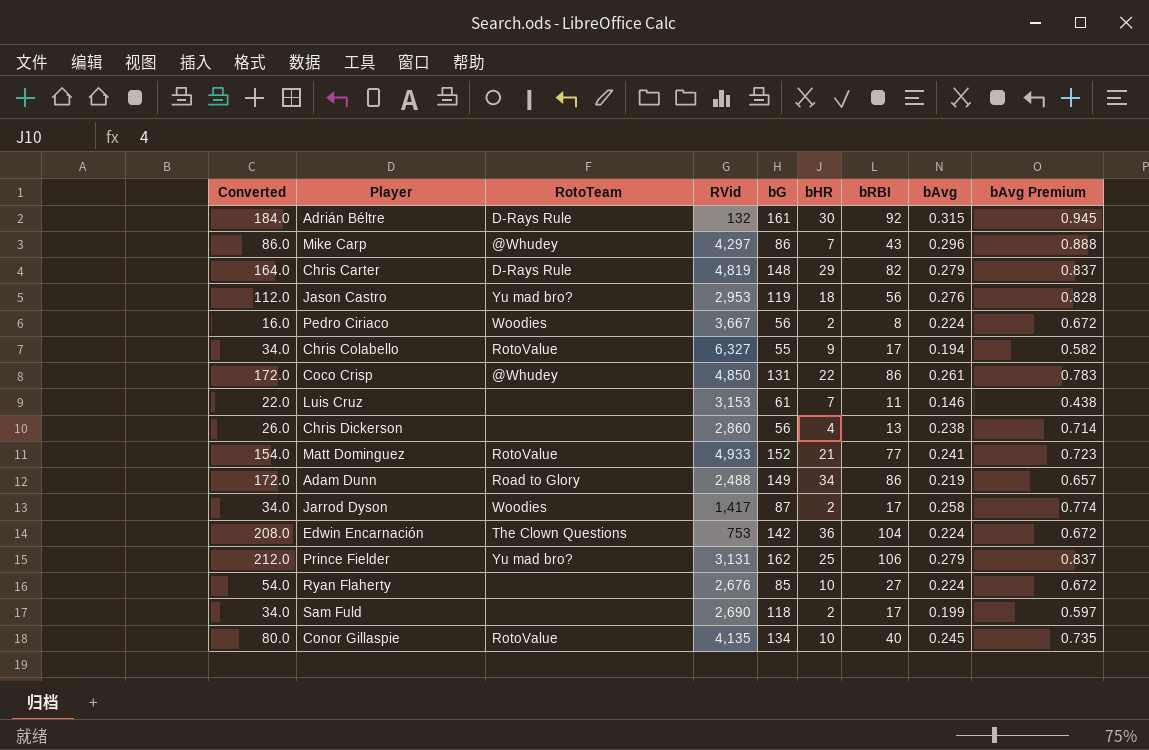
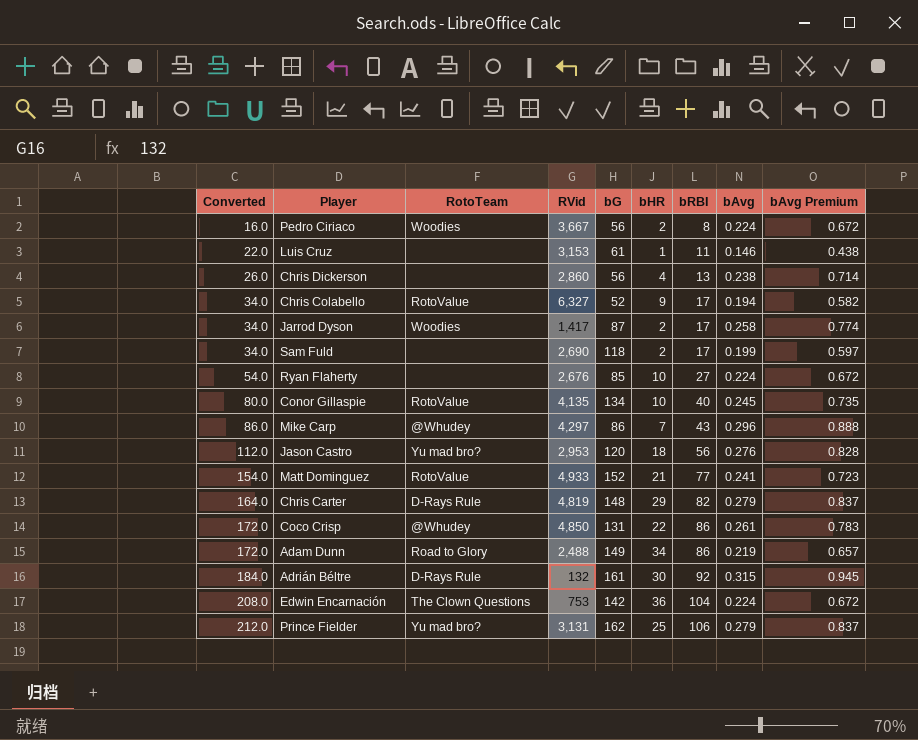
row order: none -> Converted ascending
Luis Cruz | bHR: 7 -> 1
Chris Colabello | bG: 55 -> 52
Jason Castro | bG: 119 -> 120

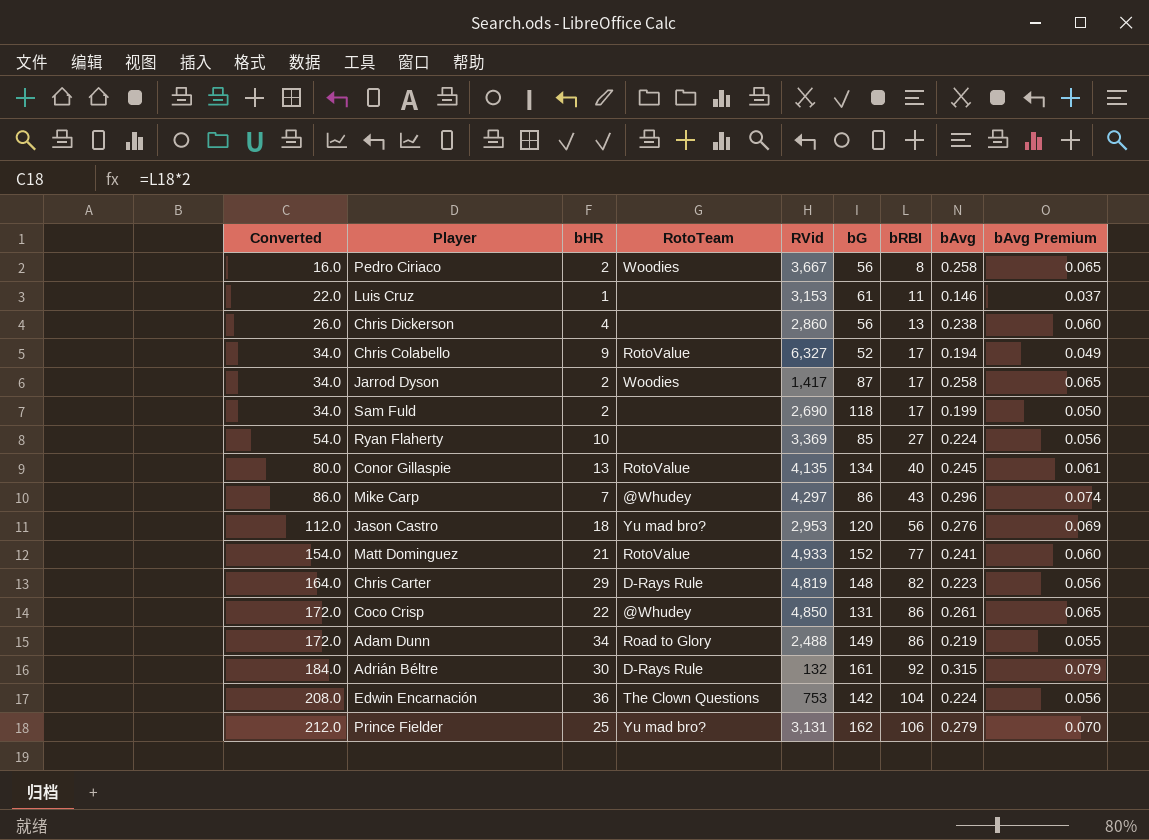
column bHR | position: 6 -> 3
column bAvg Premium | formula: [bAvg] * 3 -> [bAvg] * 0.25
Pedro Ciriaco | bAvg: 0.224 -> 0.258
Ryan Flaherty | RVid: 2,676 -> 3,369
Conor Gillaspie | bHR: 10 -> 13
Chris Carter | bAvg: 0.279 -> 0.223

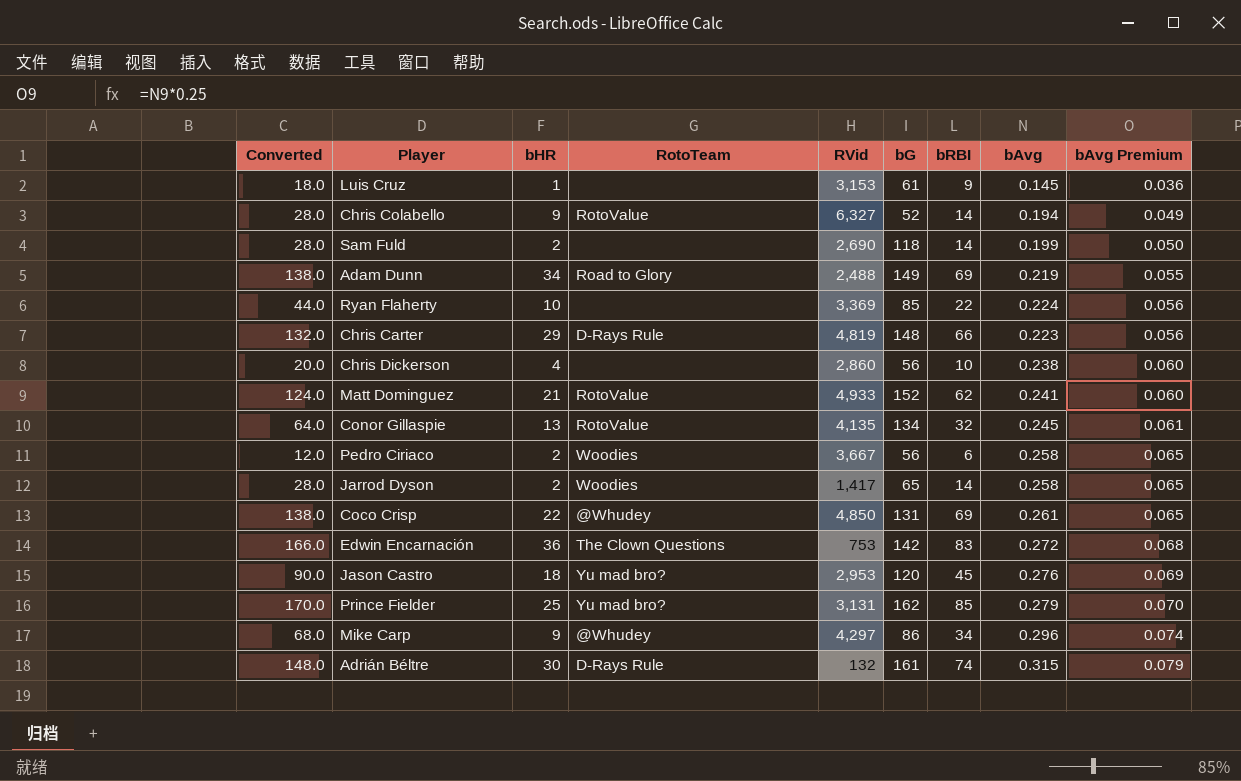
row order: Converted ascending -> bAvg Premium ascending
Luis Cruz | Converted: 22.0 -> 18.0
Luis Cruz | bRBI: 11 -> 9
Luis Cruz | bAvg: 0.146 -> 0.145
Luis Cruz | bAvg Premium: 0.037 -> 0.036
Chris Colabello | Converted: 34.0 -> 28.0
Chris Colabello | bRBI: 17 -> 14
Sam Fuld | Converted: 34.0 -> 28.0
Sam Fuld | bRBI: 17 -> 14
Adam Dunn | Converted: 172.0 -> 138.0
Adam Dunn | bRBI: 86 -> 69
Ryan Flaherty | Converted: 54.0 -> 44.0
Ryan Flaherty | bRBI: 27 -> 22
Chris Carter | Converted: 164.0 -> 132.0
Chris Carter | bRBI: 82 -> 66
Chris Dickerson | Converted: 26.0 -> 20.0
Chris Dickerson | bRBI: 13 -> 10
Matt Dominguez | Converted: 154.0 -> 124.0
Matt Dominguez | bRBI: 77 -> 62
Conor Gillaspie | Converted: 80.0 -> 64.0
Conor Gillaspie | bRBI: 40 -> 32
Pedro Ciriaco | Converted: 16.0 -> 12.0
Pedro Ciriaco | bRBI: 8 -> 6
Jarrod Dyson | Converted: 34.0 -> 28.0
Jarrod Dyson | bG: 87 -> 65
Jarrod Dyson | bRBI: 17 -> 14
Coco Crisp | Converted: 172.0 -> 138.0
Coco Crisp | bRBI: 86 -> 69
Edwin Encarnación | Converted: 208.0 -> 166.0
Edwin Encarnación | bRBI: 104 -> 83
Edwin Encarnación | bAvg: 0.224 -> 0.272
Edwin Encarnación | bAvg Premium: 0.056 -> 0.068
Jason Castro | Converted: 112.0 -> 90.0
Jason Castro | bRBI: 56 -> 45
Prince Fielder | Converted: 212.0 -> 170.0
Prince Fielder | bRBI: 106 -> 85
Mike Carp | Converted: 86.0 -> 68.0
Mike Carp | bHR: 7 -> 9
Mike Carp | bRBI: 43 -> 34
Adrián Béltre | Converted: 184.0 -> 148.0
Adrián Béltre | bRBI: 92 -> 74

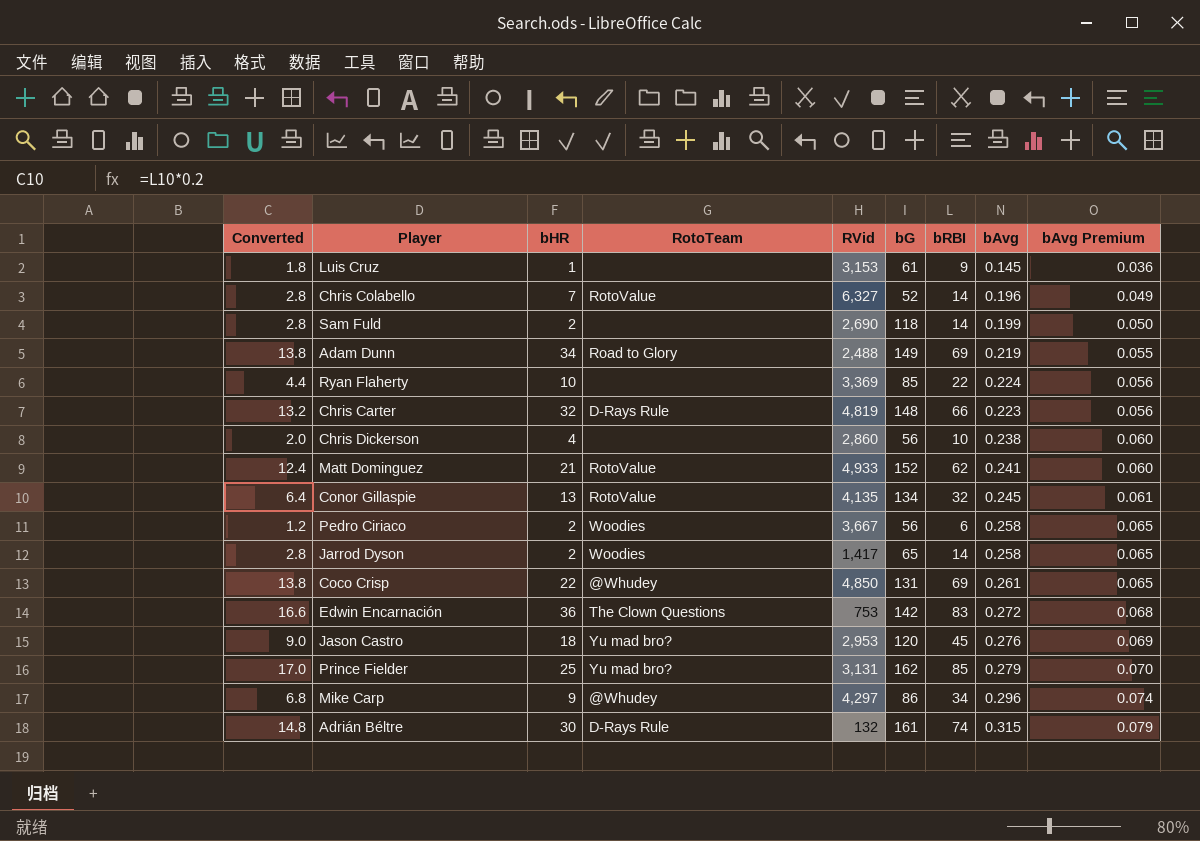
column Converted | formula: [bRBI] * 2 -> [bRBI] * 0.2
Chris Colabello | bHR: 9 -> 7
Chris Colabello | bAvg: 0.194 -> 0.196
Chris Carter | bHR: 29 -> 32

